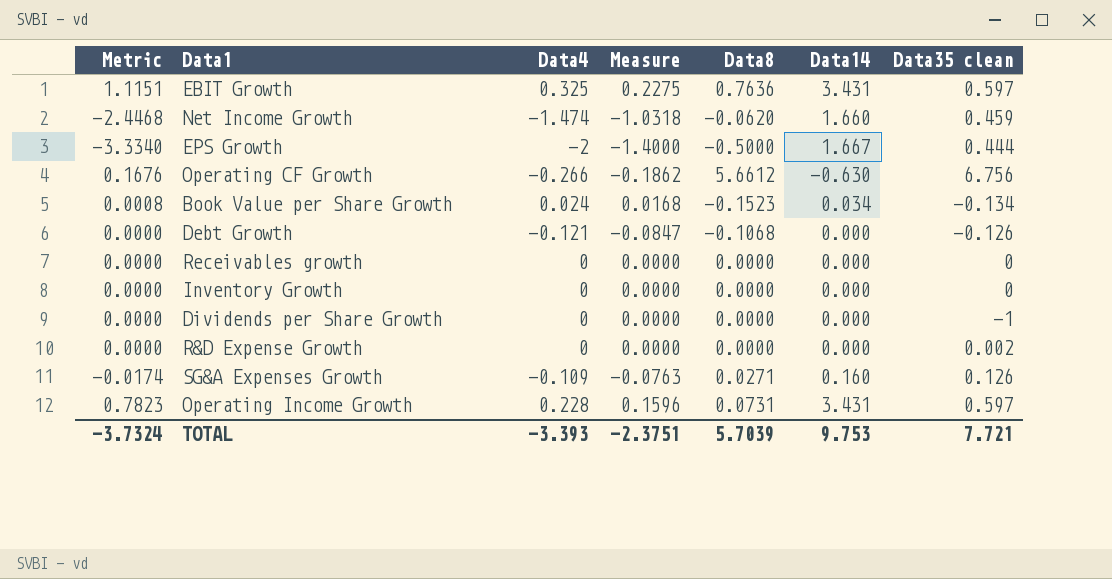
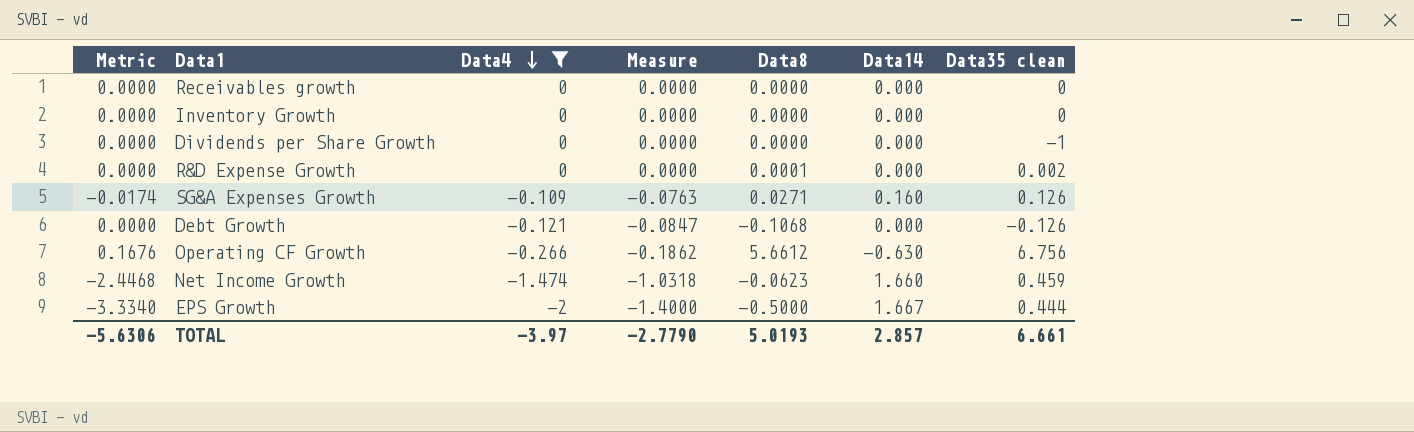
filter: none -> Data4 <= 0
row order: none -> Data4 descending
R&D Expense Growth | Data8: 0.0000 -> 0.0001
Net Income Growth | Data8: -0.0620 -> -0.0623
TOTAL | Metric: -3.7324 -> -5.6306
TOTAL | Data4: -3.393 -> -3.97
TOTAL | Measure: -2.3751 -> -2.7790
TOTAL | Data8: 5.7039 -> 5.0193
TOTAL | Data14: 9.753 -> 2.857
TOTAL | Data35 clean: 7.721 -> 6.661

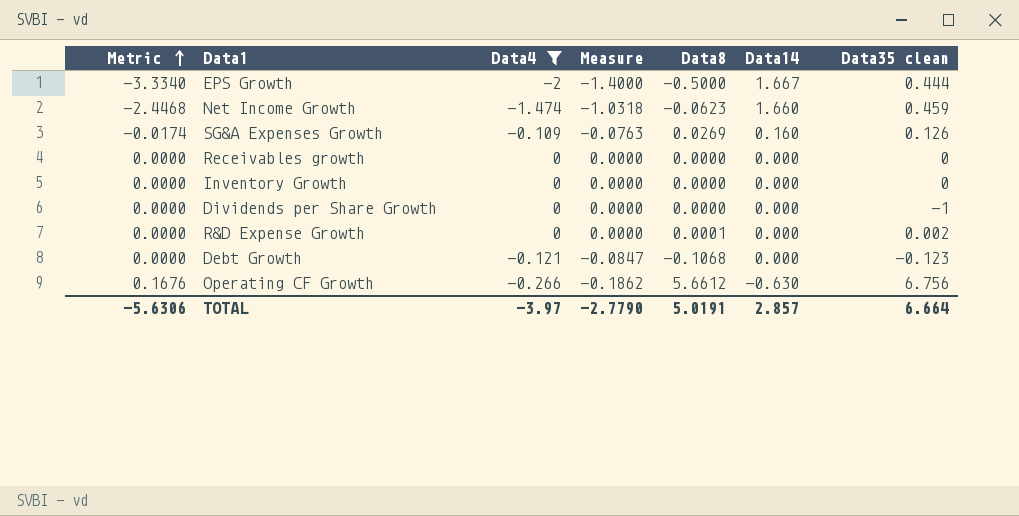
row order: Data4 descending -> Metric ascending
SG&A Expenses Growth | Data8: 0.0271 -> 0.0269
Debt Growth | Data35 clean: -0.126 -> -0.123
TOTAL | Data8: 5.0193 -> 5.0191
TOTAL | Data35 clean: 6.661 -> 6.664

